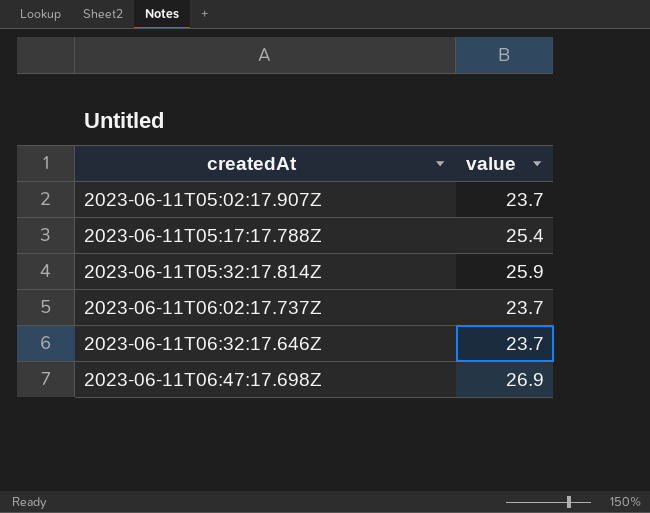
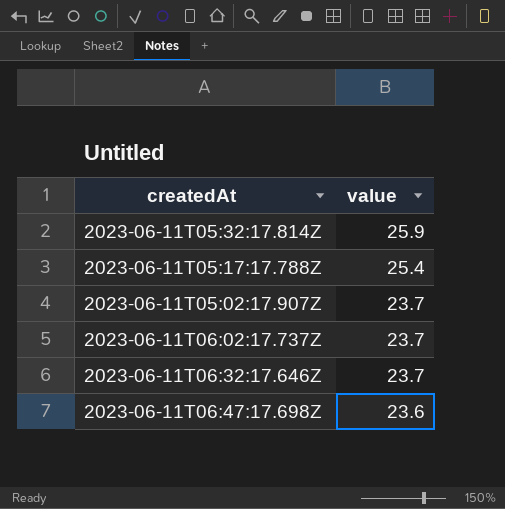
row order: createdAt ascending -> value descending
2023-06-11T06:47:17.698Z | value: 26.9 -> 23.6

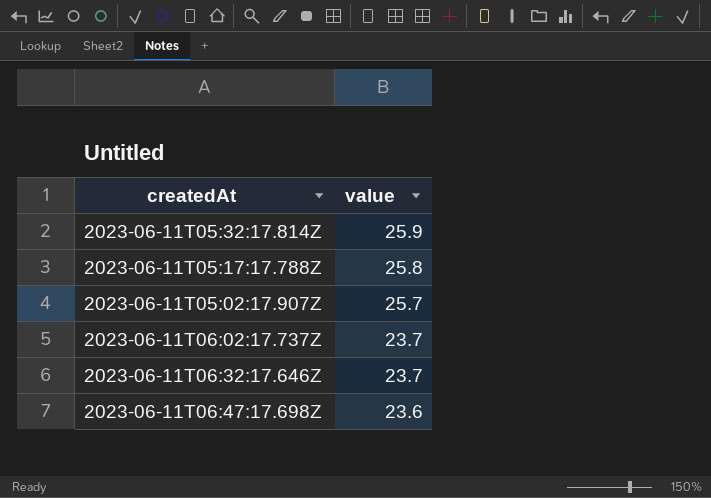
2023-06-11T05:17:17.788Z | value: 25.4 -> 25.8
2023-06-11T05:02:17.907Z | value: 23.7 -> 25.7

